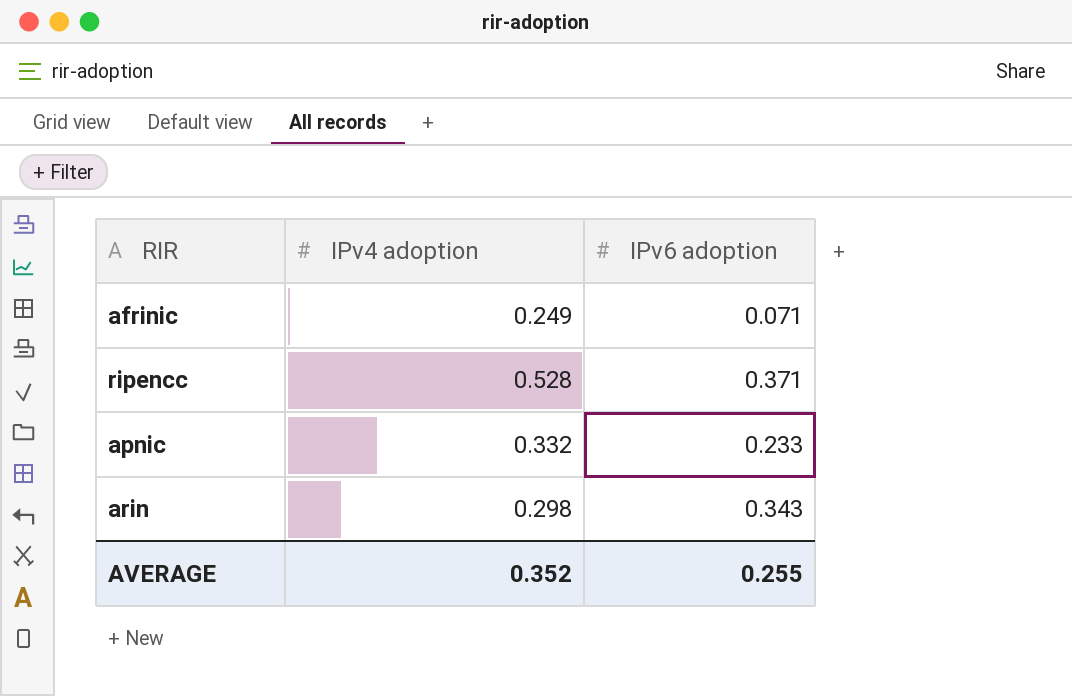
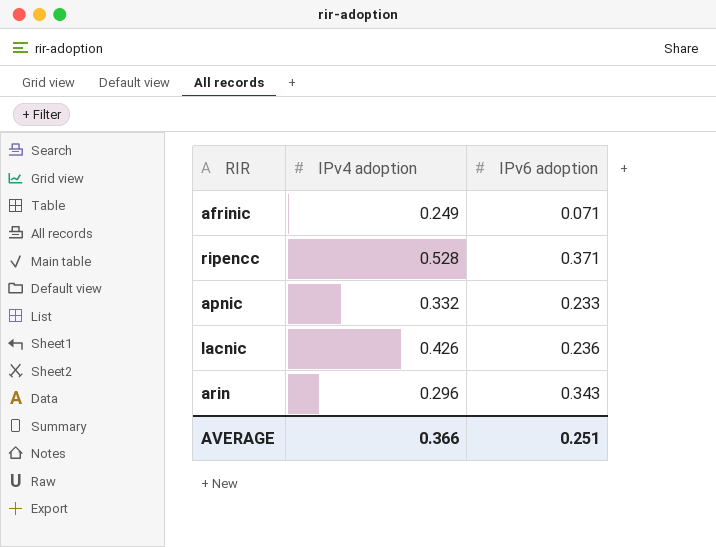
row lacnic: none -> 0.426 | 0.236
arin | IPv4 adoption: 0.298 -> 0.296
AVERAGE | IPv4 adoption: 0.352 -> 0.366
AVERAGE | IPv6 adoption: 0.255 -> 0.251

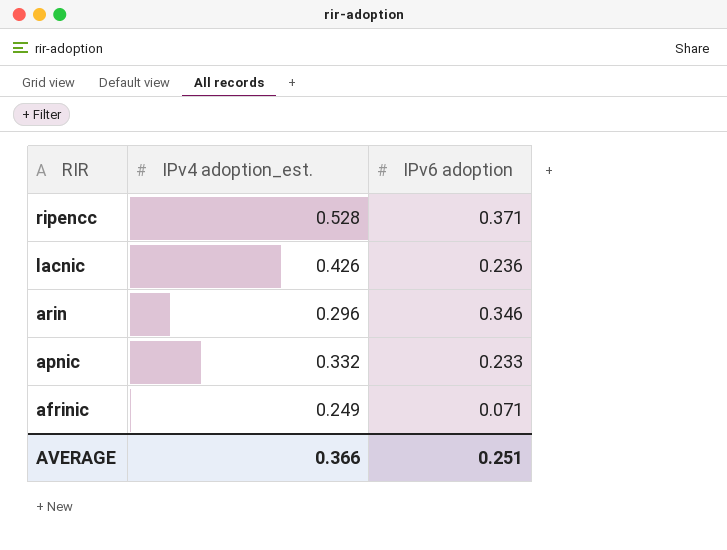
row order: none -> RIR descending
column name: IPv4 adoption -> IPv4 adoption_est.
arin | IPv6 adoption: 0.343 -> 0.346

